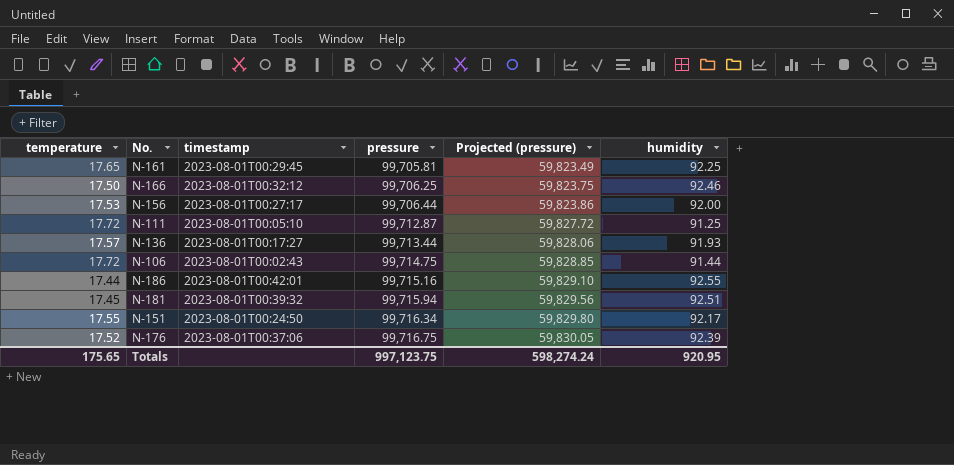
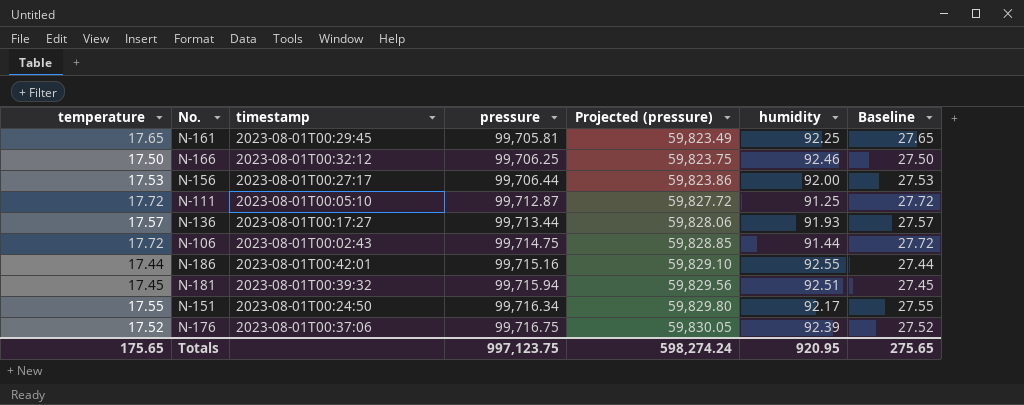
column Baseline | formula: none -> [temperature] + 10

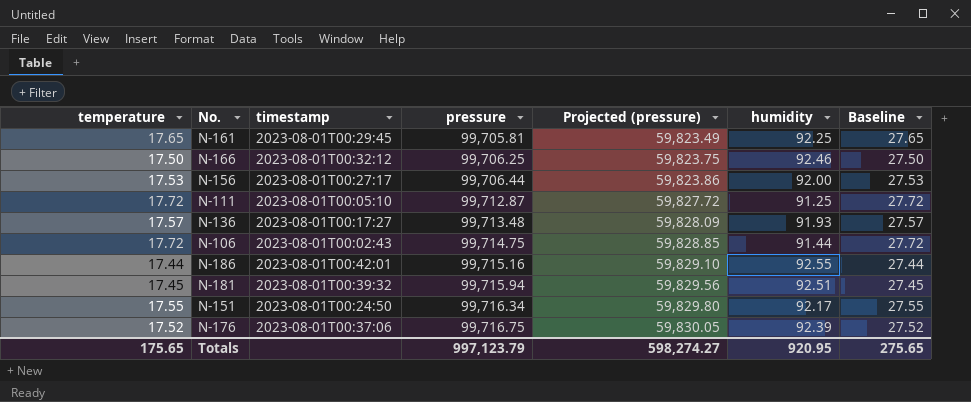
N-136 | pressure: 99,713.44 -> 99,713.48
N-136 | Projected (pressure): 59,828.06 -> 59,828.09
Totals | pressure: 997,123.75 -> 997,123.79
Totals | Projected (pressure): 598,274.24 -> 598,274.27

